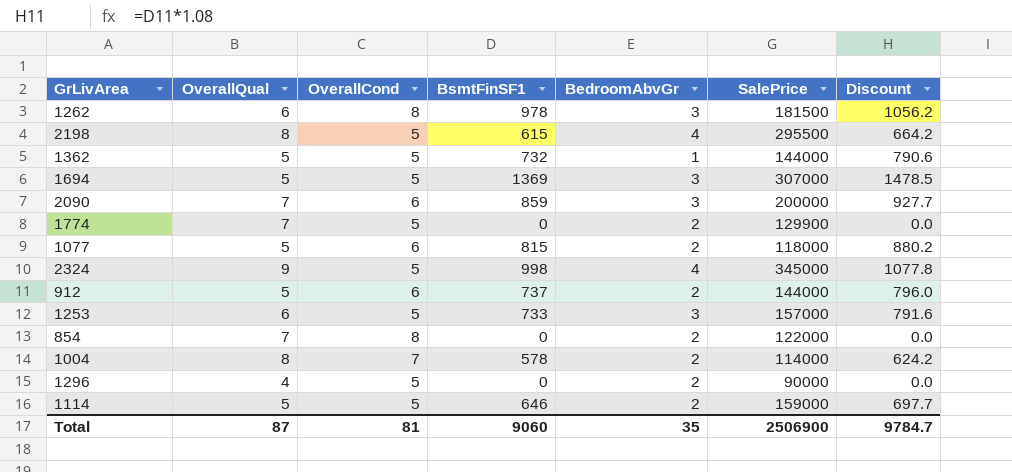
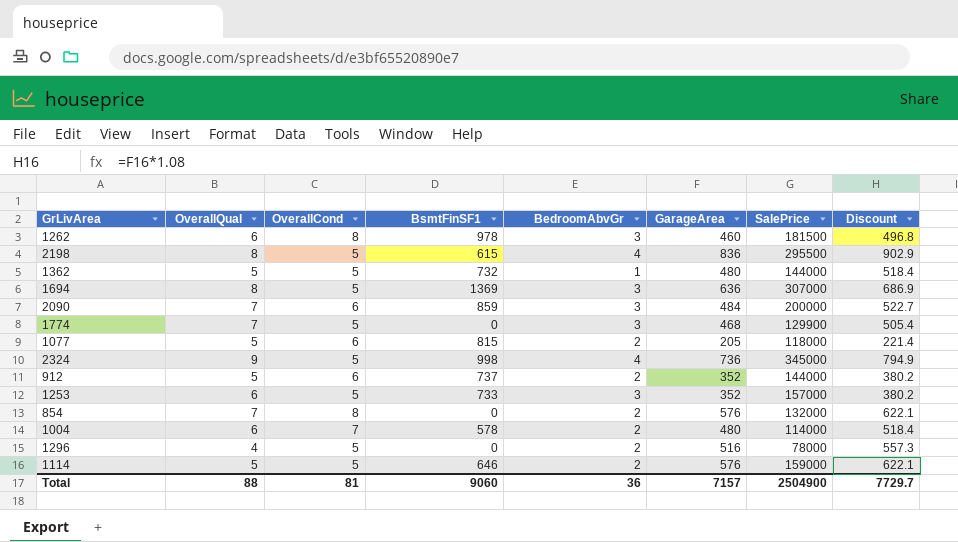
column GarageArea | position: none -> 6
column Discount | formula: [BsmtFinSF1] * 1.08 -> [GarageArea] * 1.08
1694 | OverallQual: 5 -> 8
1774 | BedroomAbvGr: 2 -> 3
854 | SalePrice: 122000 -> 132000
1004 | OverallQual: 8 -> 6
1296 | SalePrice: 90000 -> 78000
Total | OverallQual: 87 -> 88
Total | BedroomAbvGr: 35 -> 36
Total | SalePrice: 2506900 -> 2504900
Total | Discount: 9784.7 -> 7729.7

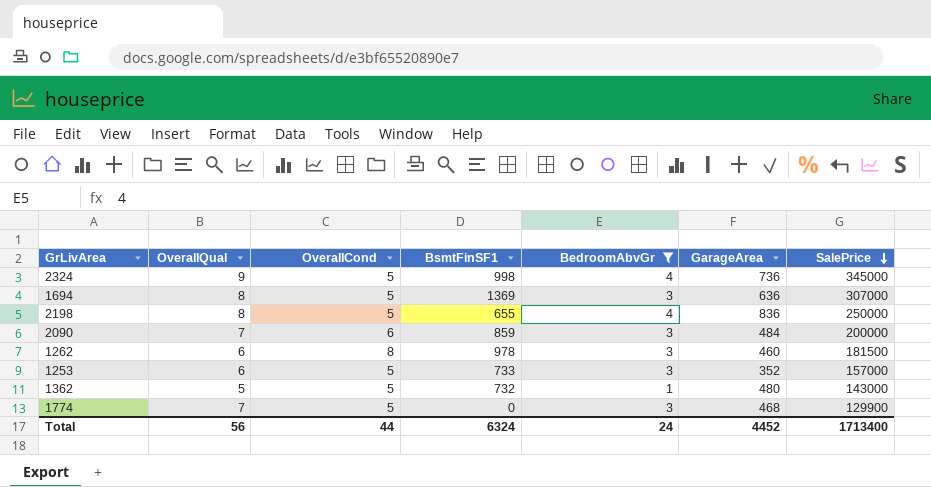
filter: none -> BedroomAbvGr != 2
row order: none -> SalePrice descending
column Discount | formula: [GarageArea] * 1.08 -> none
2198 | BsmtFinSF1: 615 -> 655
2198 | SalePrice: 295500 -> 250000
1362 | SalePrice: 144000 -> 143000
Total | OverallQual: 88 -> 56
Total | OverallCond: 81 -> 44
Total | BsmtFinSF1: 9060 -> 6324
Total | BedroomAbvGr: 36 -> 24
Total | GarageArea: 7157 -> 4452
Total | SalePrice: 2504900 -> 1713400

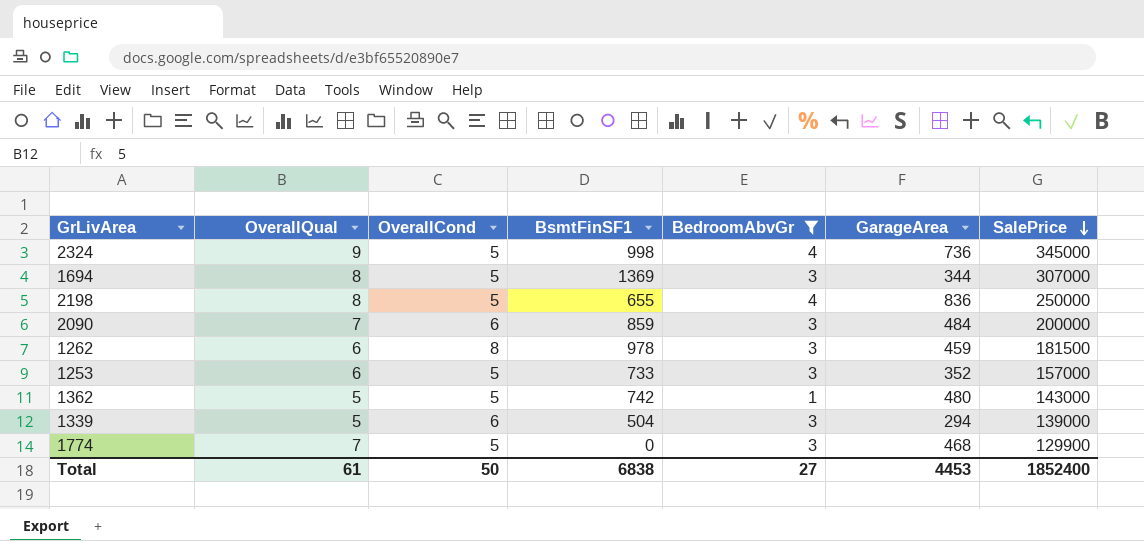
1694 | GarageArea: 636 -> 344
1262 | GarageArea: 460 -> 459
1362 | BsmtFinSF1: 732 -> 742
row 1339: none -> 5 | 6 | 504 | 3 | 294 | 139000
Total | OverallQual: 56 -> 61
Total | OverallCond: 44 -> 50
Total | BsmtFinSF1: 6324 -> 6838
Total | BedroomAbvGr: 24 -> 27
Total | GarageArea: 4452 -> 4453
Total | SalePrice: 1713400 -> 1852400

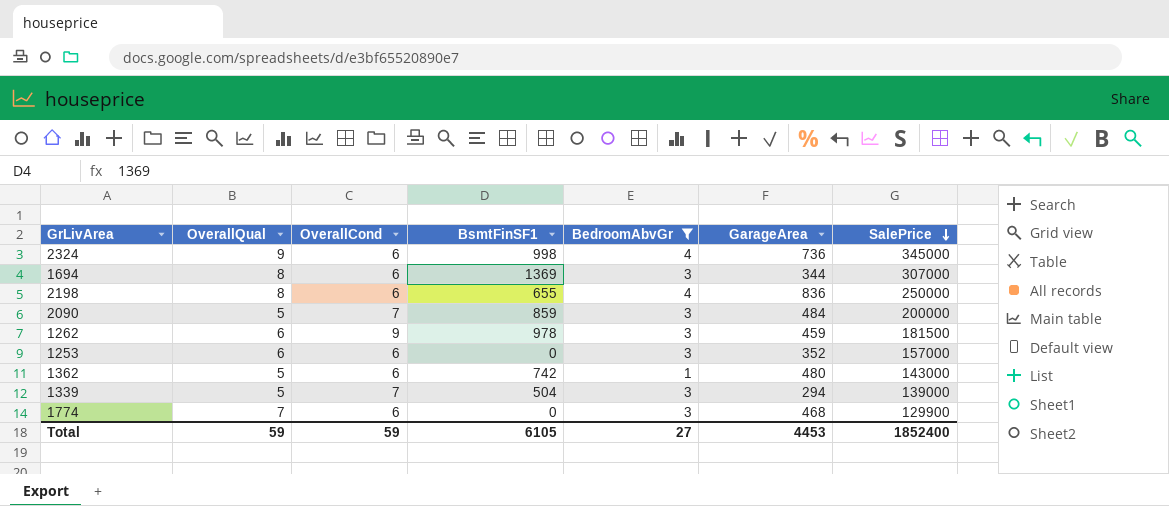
2324 | OverallCond: 5 -> 6
1694 | OverallCond: 5 -> 6
2198 | OverallCond: 5 -> 6
2090 | OverallQual: 7 -> 5
2090 | OverallCond: 6 -> 7
1262 | OverallCond: 8 -> 9
1253 | OverallCond: 5 -> 6
1253 | BsmtFinSF1: 733 -> 0
1362 | OverallCond: 5 -> 6
1339 | OverallCond: 6 -> 7
1774 | OverallCond: 5 -> 6
Total | OverallQual: 61 -> 59
Total | OverallCond: 50 -> 59
Total | BsmtFinSF1: 6838 -> 6105

